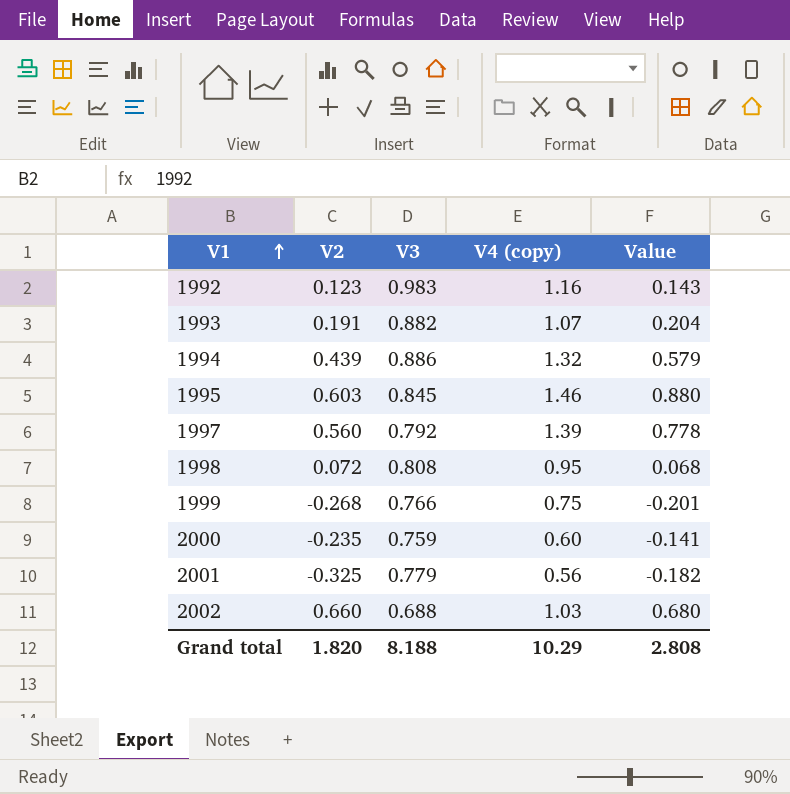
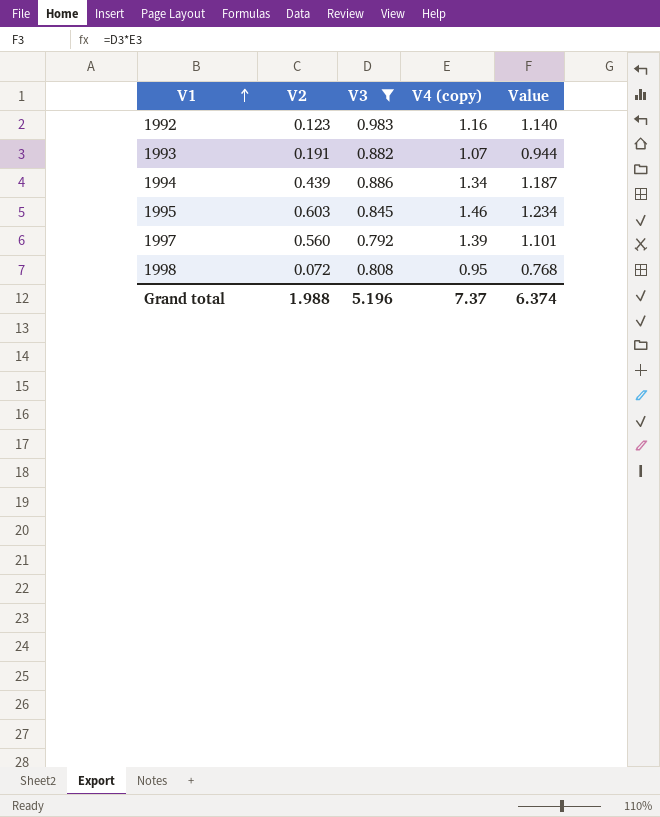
filter: none -> V3 >= 0.792
column Value | formula: [V2] * [V4 (copy)] -> [V3] * [V4 (copy)]
1994 | V4 (copy): 1.32 -> 1.34
Grand total | V2: 1.820 -> 1.988
Grand total | V3: 8.188 -> 5.196
Grand total | V4 (copy): 10.29 -> 7.37
Grand total | Value: 2.808 -> 6.374

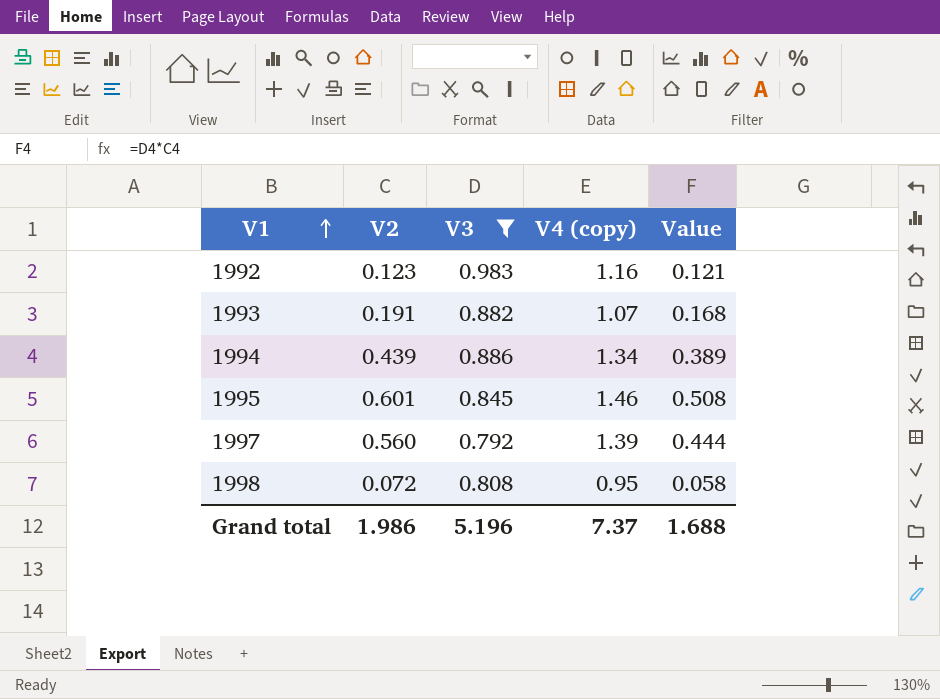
column Value | formula: [V3] * [V4 (copy)] -> [V2] * [V3]
1995 | V2: 0.603 -> 0.601
Grand total | V2: 1.988 -> 1.986
Grand total | Value: 6.374 -> 1.688

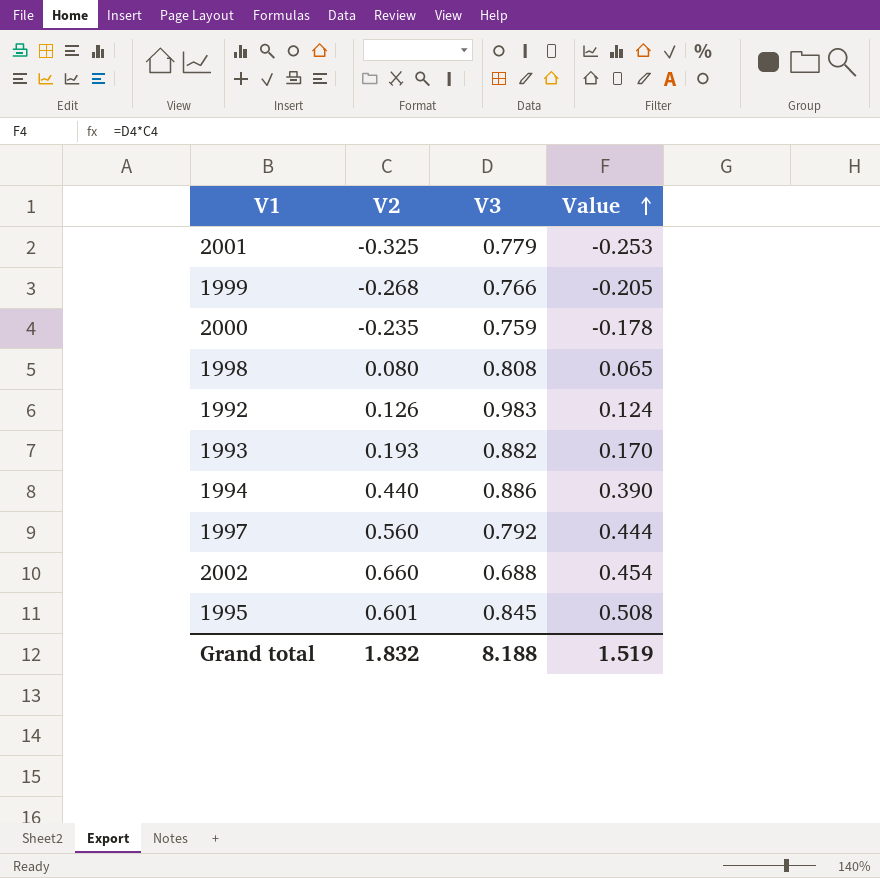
filter: V3 >= 0.792 -> none
row order: V1 ascending -> Value ascending
column V4 (copy) | position: 4 -> none
1998 | V2: 0.072 -> 0.080
1998 | Value: 0.058 -> 0.065
1992 | V2: 0.123 -> 0.126
1992 | Value: 0.121 -> 0.124
1993 | V2: 0.191 -> 0.193
1993 | Value: 0.168 -> 0.170
1994 | V2: 0.439 -> 0.440
1994 | Value: 0.389 -> 0.390
Grand total | V2: 1.986 -> 1.832
Grand total | V3: 5.196 -> 8.188
Grand total | Value: 1.688 -> 1.519

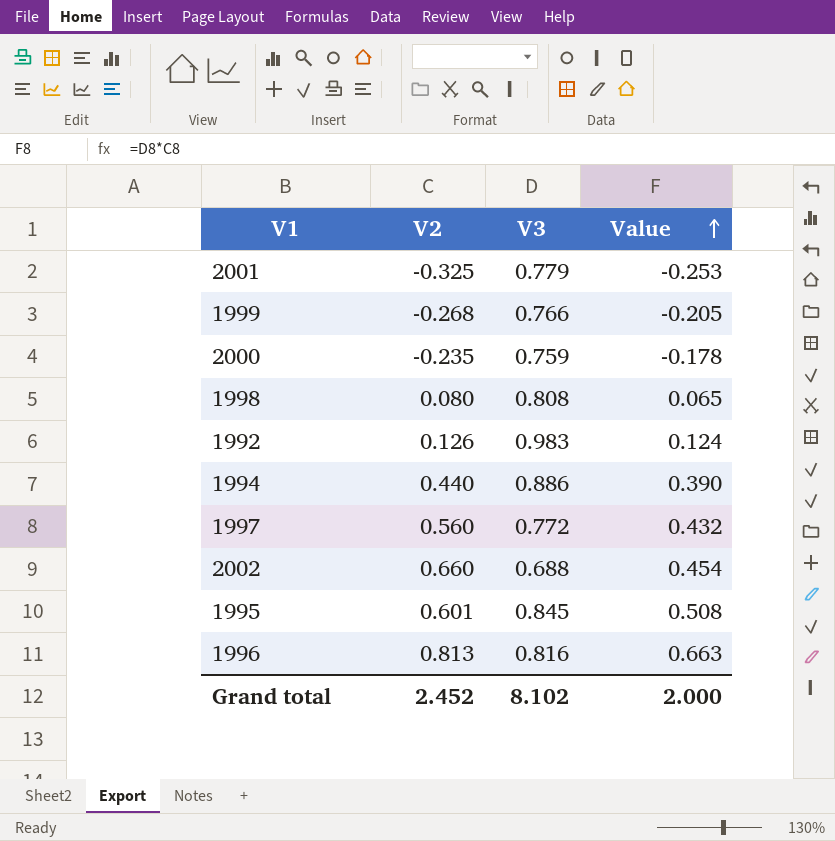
row 1993: 0.193 | 0.882 | 0.170 -> none
1997 | V3: 0.792 -> 0.772
1997 | Value: 0.444 -> 0.432
row 1996: none -> 0.813 | 0.816 | 0.663
Grand total | V2: 1.832 -> 2.452
Grand total | V3: 8.188 -> 8.102
Grand total | Value: 1.519 -> 2.000

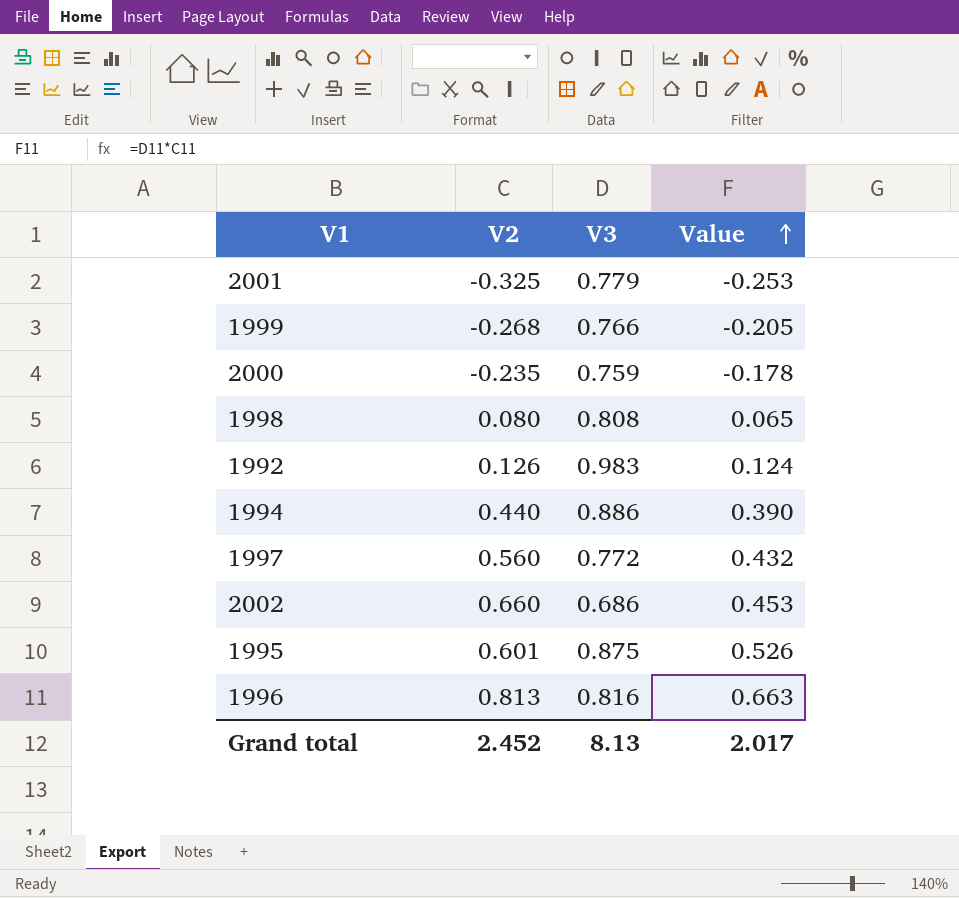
2002 | V3: 0.688 -> 0.686
2002 | Value: 0.454 -> 0.453
1995 | V3: 0.845 -> 0.875
1995 | Value: 0.508 -> 0.526
Grand total | V3: 8.102 -> 8.13
Grand total | Value: 2.000 -> 2.017

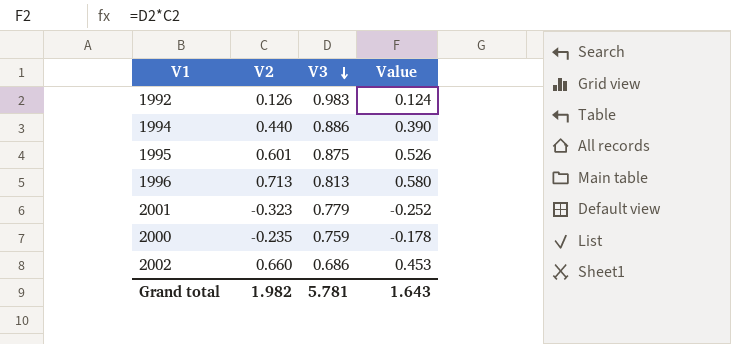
row order: Value ascending -> V3 descending
row 1999: -0.268 | 0.766 | -0.205 -> none
row 1998: 0.080 | 0.808 | 0.065 -> none
row 1997: 0.560 | 0.772 | 0.432 -> none
1996 | V2: 0.813 -> 0.713
1996 | V3: 0.816 -> 0.813
1996 | Value: 0.663 -> 0.580
2001 | V2: -0.325 -> -0.323
2001 | Value: -0.253 -> -0.252
Grand total | V2: 2.452 -> 1.982
Grand total | V3: 8.13 -> 5.781
Grand total | Value: 2.017 -> 1.643

